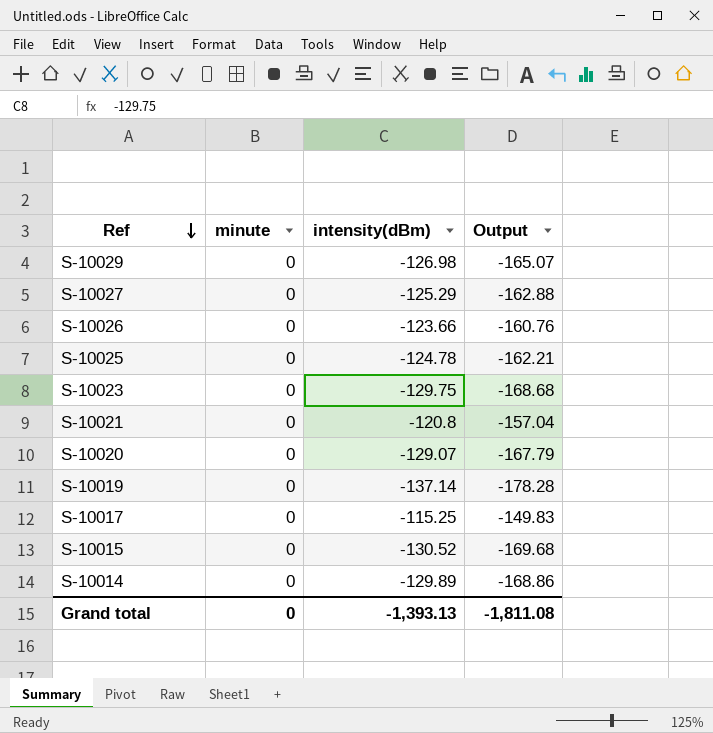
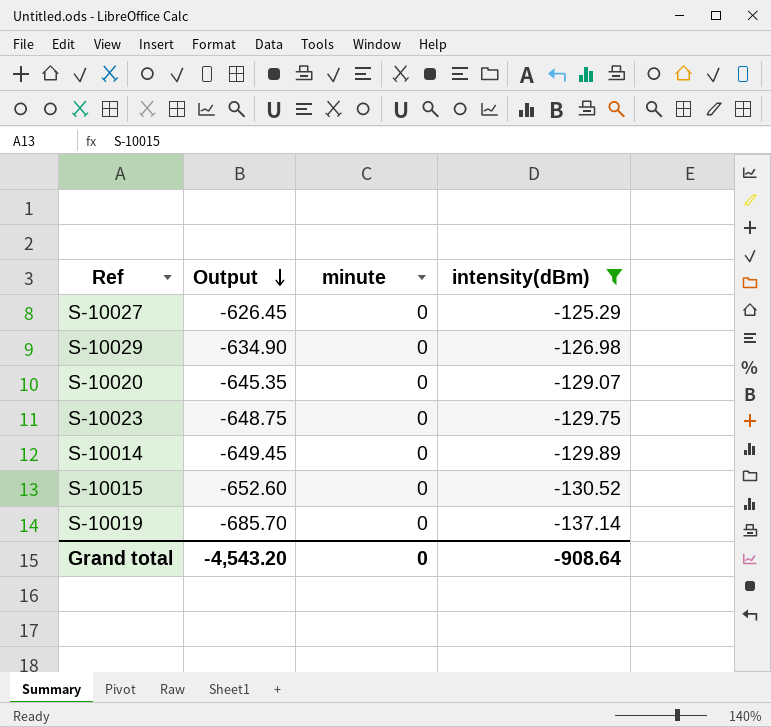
filter: none -> intensity(dBm) <= -125.29
row order: Ref descending -> Output descending
column Output | formula: [intensity(dBm)] * 1.3 -> [intensity(dBm)] * 5
column Output | position: 4 -> 2
Grand total | Output: -1,811.08 -> -4,543.20
Grand total | intensity(dBm): -1,393.13 -> -908.64

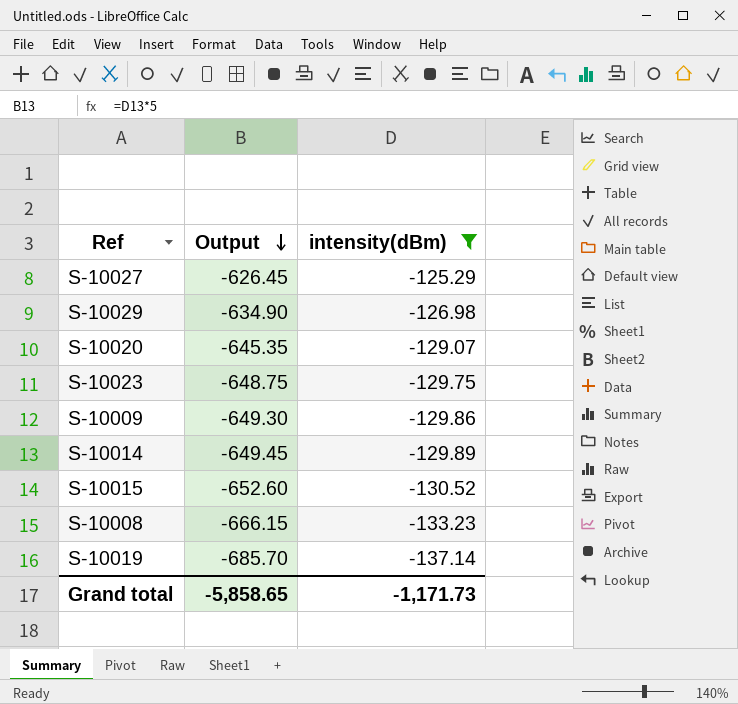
column minute | position: 3 -> none
row S-10009: none -> -649.30 | -129.86
row S-10008: none -> -666.15 | -133.23
Grand total | Output: -4,543.20 -> -5,858.65
Grand total | intensity(dBm): -908.64 -> -1,171.73

